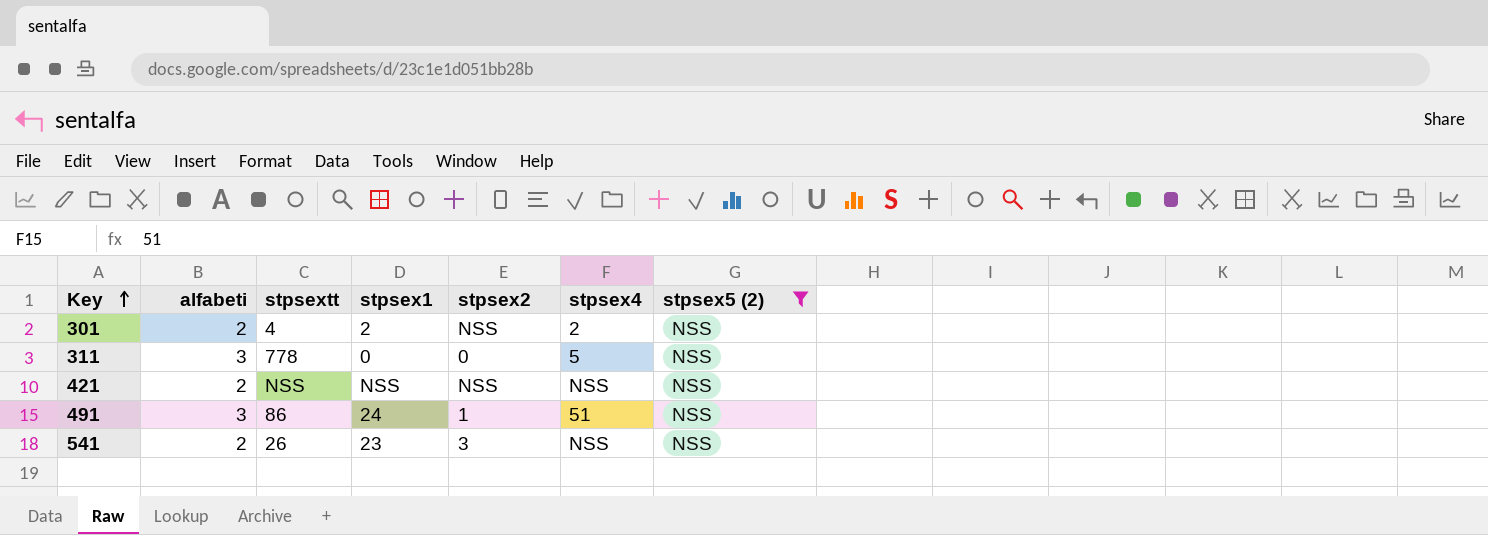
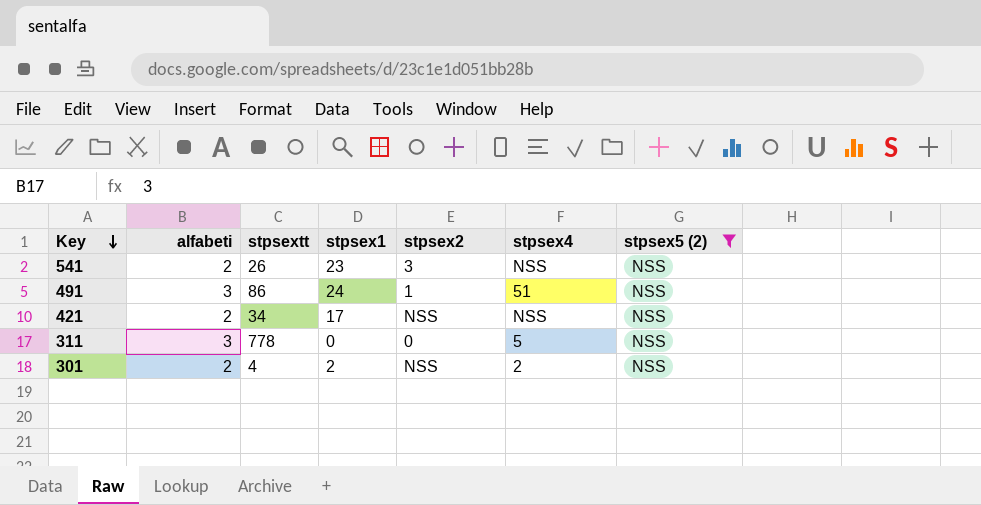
row order: Key ascending -> Key descending
421 | stpsextt: NSS -> 34
421 | stpsex1: NSS -> 17

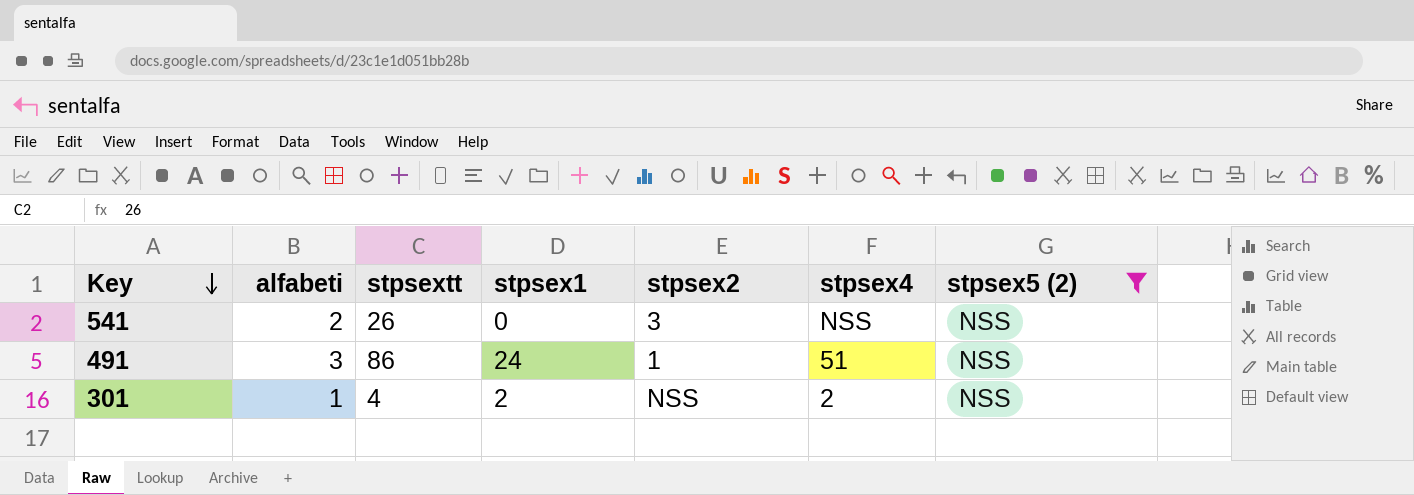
row 421: 2 | 34 | 17 | NSS | NSS | NSS -> none
row 311: 3 | 778 | 0 | 0 | 5 | NSS -> none
541 | stpsex1: 23 -> 0
301 | alfabeti: 2 -> 1

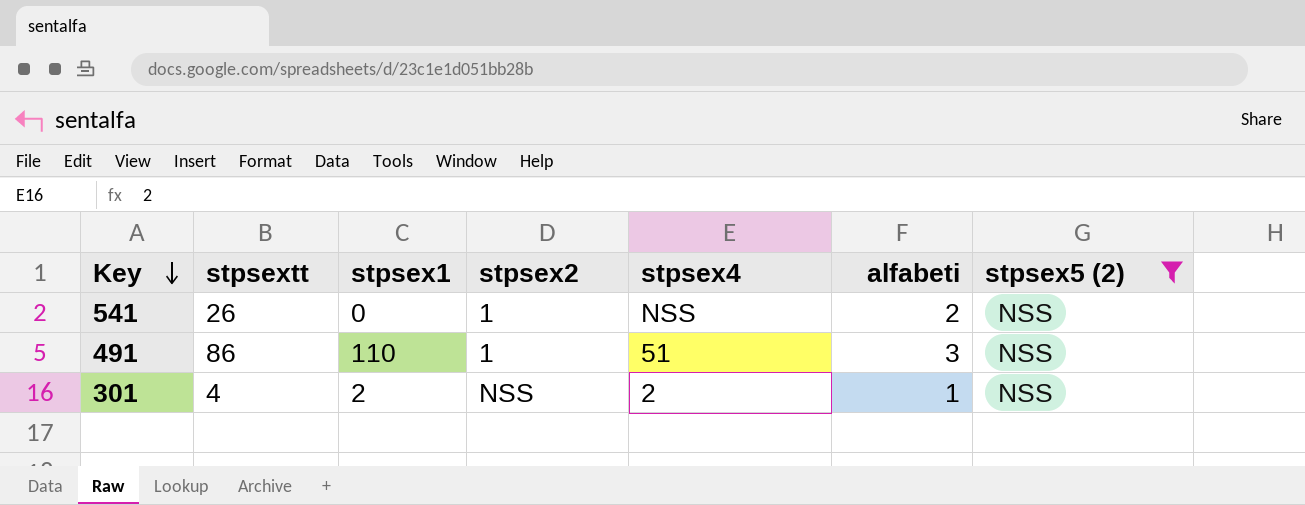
column alfabeti | position: 2 -> 6
541 | stpsex2: 3 -> 1
491 | stpsex1: 24 -> 110

